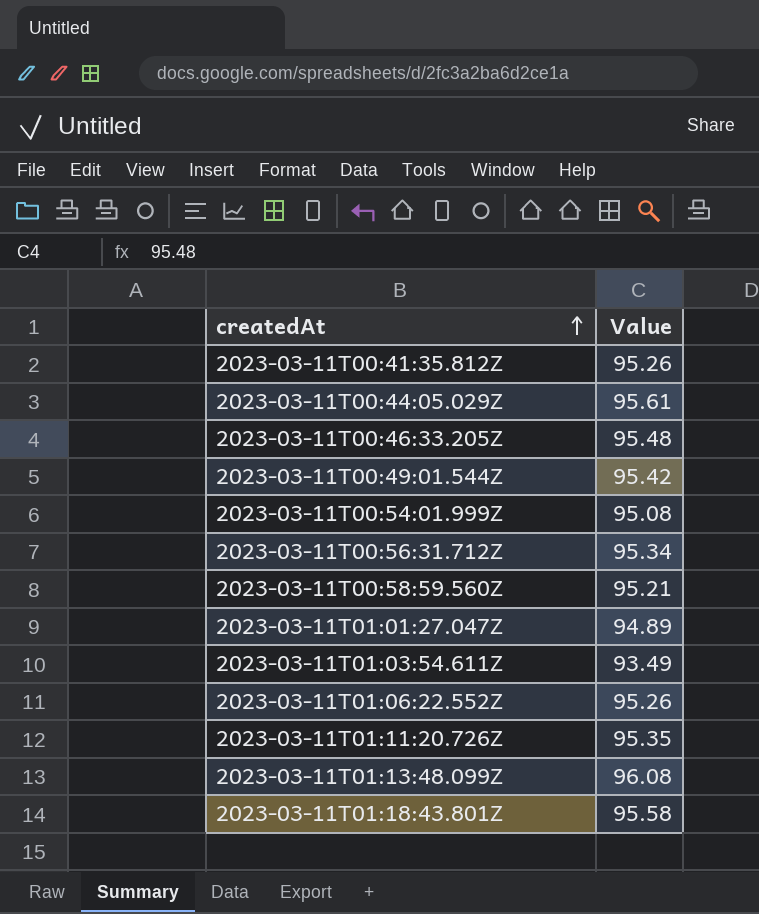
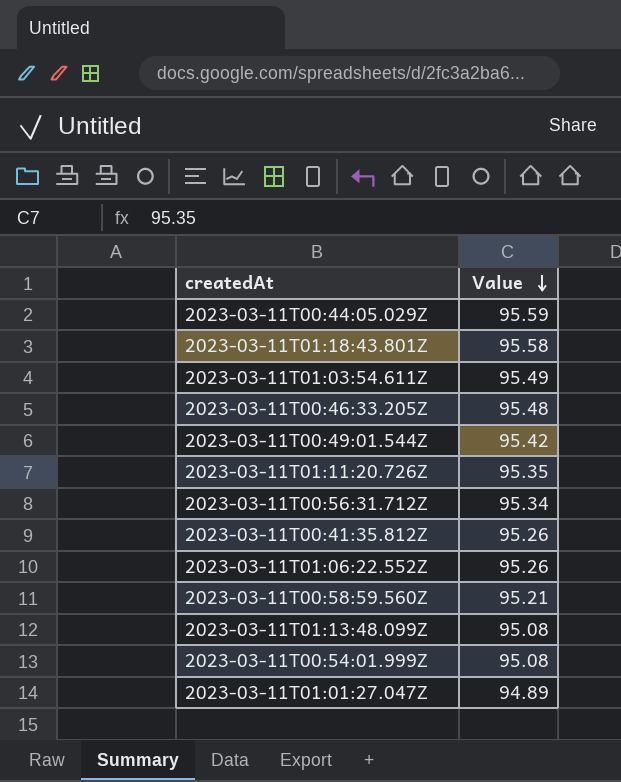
row order: createdAt ascending -> Value descending
2023-03-11T00:44:05.029Z | Value: 95.61 -> 95.59
2023-03-11T01:03:54.611Z | Value: 93.49 -> 95.49
2023-03-11T01:13:48.099Z | Value: 96.08 -> 95.08

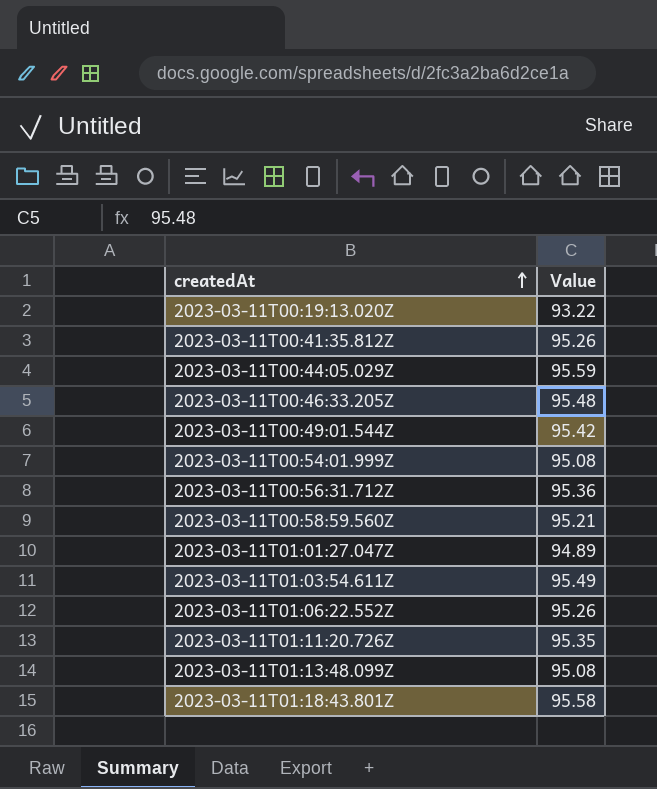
row order: Value descending -> createdAt ascending
row 2023-03-11T00:19:13.020Z: none -> 93.22
2023-03-11T00:56:31.712Z | Value: 95.34 -> 95.36

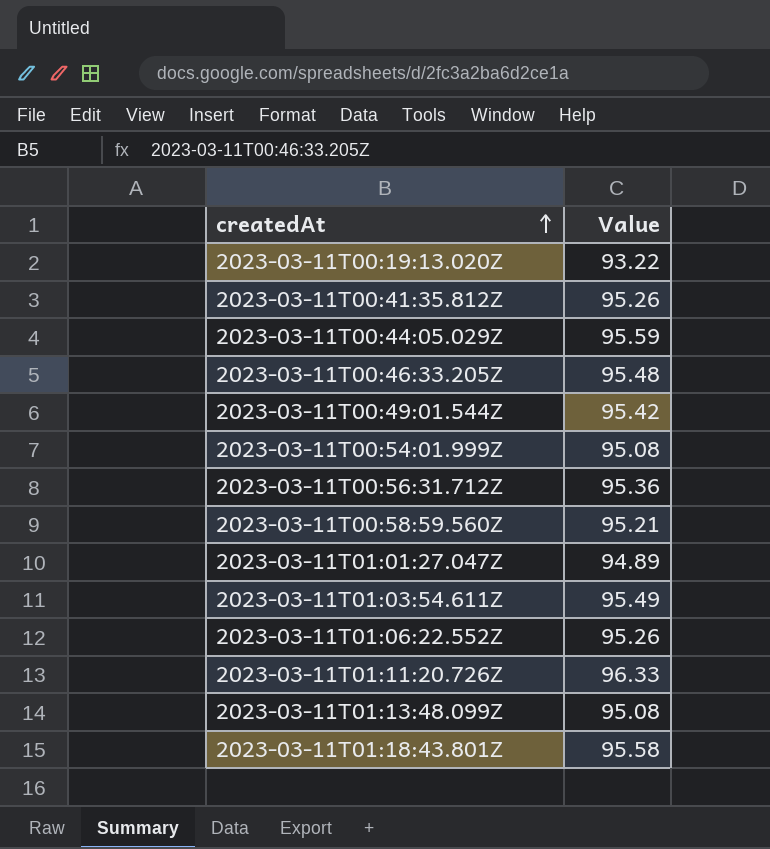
2023-03-11T01:11:20.726Z | Value: 95.35 -> 96.33

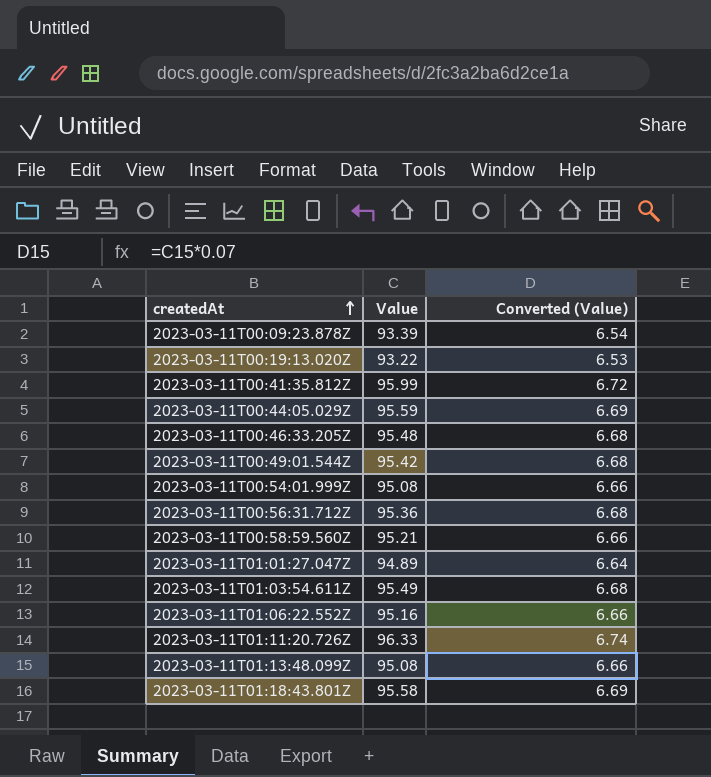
column Converted (Value) | formula: none -> [Value] * 0.07
row 2023-03-11T00:09:23.878Z: none -> 93.39 | 6.54
2023-03-11T00:41:35.812Z | Value: 95.26 -> 95.99
2023-03-11T01:06:22.552Z | Value: 95.26 -> 95.16

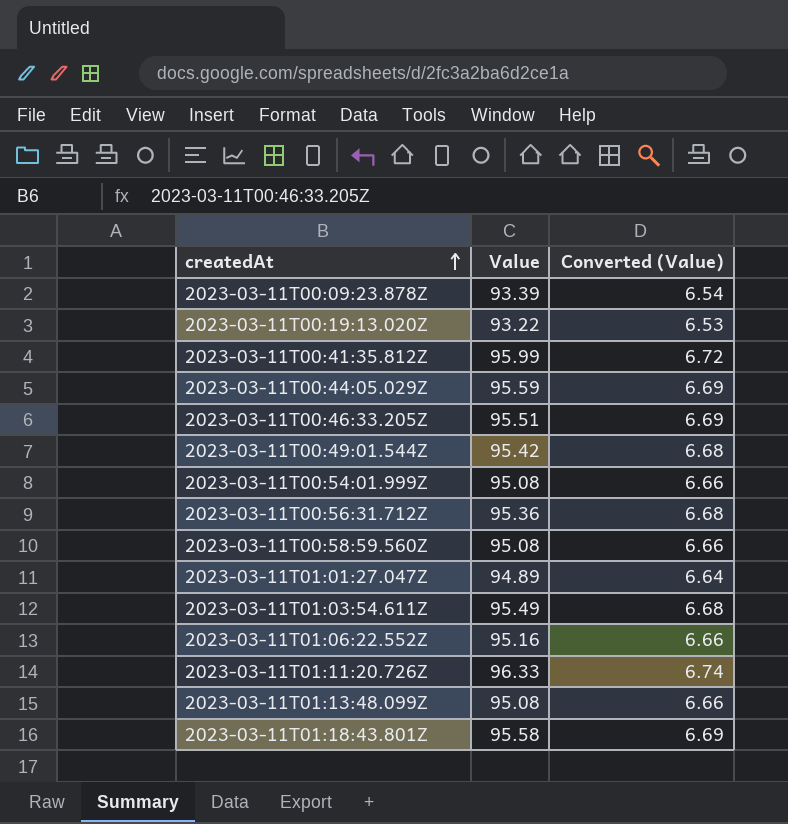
2023-03-11T00:46:33.205Z | Value: 95.48 -> 95.51
2023-03-11T00:46:33.205Z | Converted (Value): 6.68 -> 6.69
2023-03-11T00:58:59.560Z | Value: 95.21 -> 95.08

